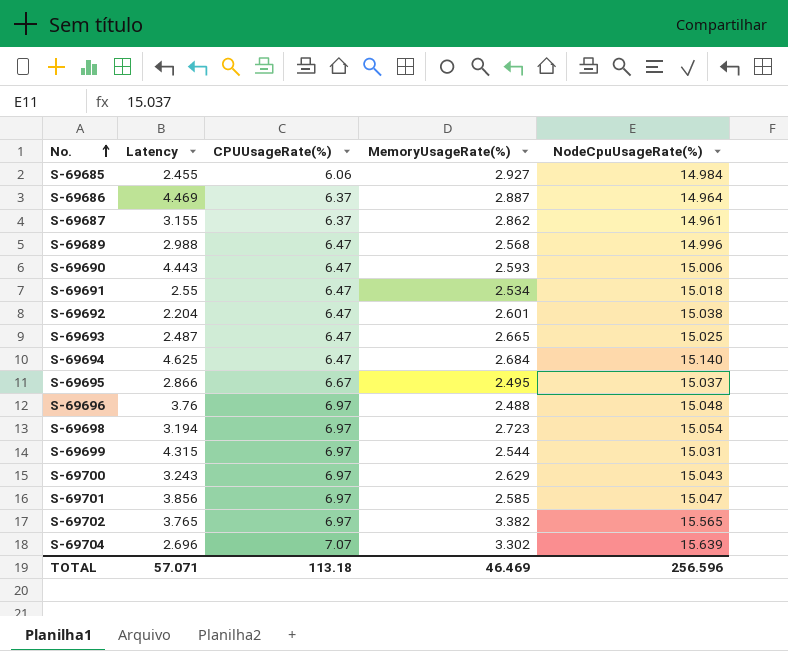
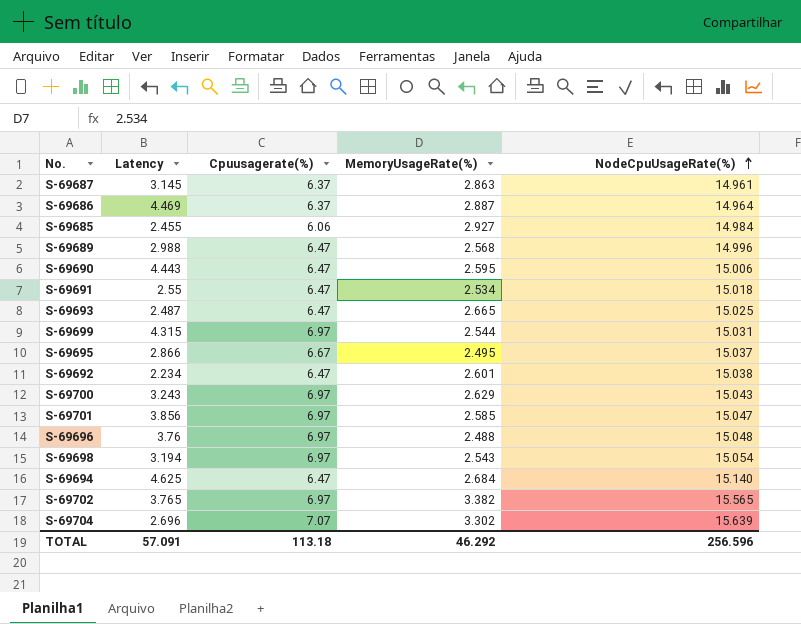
row order: No. ascending -> NodeCpuUsageRate(%) ascending
column name: CPUUsageRate(%) -> Cpuusagerate(%)
S-69687 | Latency: 3.155 -> 3.145
S-69687 | MemoryUsageRate(%): 2.862 -> 2.863
S-69690 | MemoryUsageRate(%): 2.593 -> 2.595
S-69692 | Latency: 2.204 -> 2.234
S-69698 | MemoryUsageRate(%): 2.723 -> 2.543
TOTAL | Latency: 57.071 -> 57.091
TOTAL | MemoryUsageRate(%): 46.469 -> 46.292

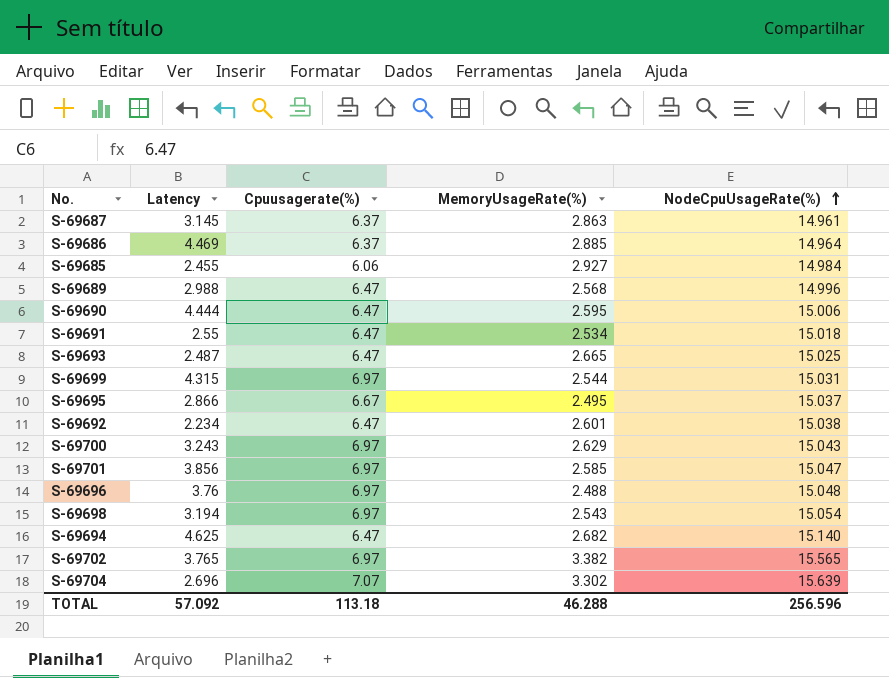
S-69686 | MemoryUsageRate(%): 2.887 -> 2.885
S-69690 | Latency: 4.443 -> 4.444
S-69694 | MemoryUsageRate(%): 2.684 -> 2.682
TOTAL | Latency: 57.091 -> 57.092
TOTAL | MemoryUsageRate(%): 46.292 -> 46.288

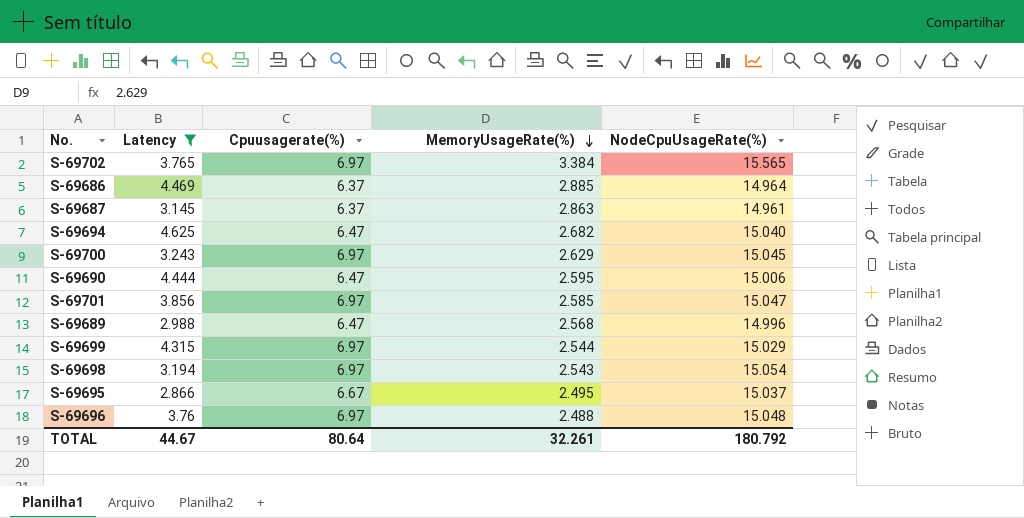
filter: none -> Latency >= 2.866
row order: NodeCpuUsageRate(%) ascending -> MemoryUsageRate(%) descending
S-69702 | MemoryUsageRate(%): 3.382 -> 3.384
S-69694 | NodeCpuUsageRate(%): 15.140 -> 15.040
S-69700 | NodeCpuUsageRate(%): 15.043 -> 15.045
S-69699 | NodeCpuUsageRate(%): 15.031 -> 15.029
TOTAL | Latency: 57.092 -> 44.67
TOTAL | Cpuusagerate(%): 113.18 -> 80.64
TOTAL | MemoryUsageRate(%): 46.288 -> 32.261
TOTAL | NodeCpuUsageRate(%): 256.596 -> 180.792

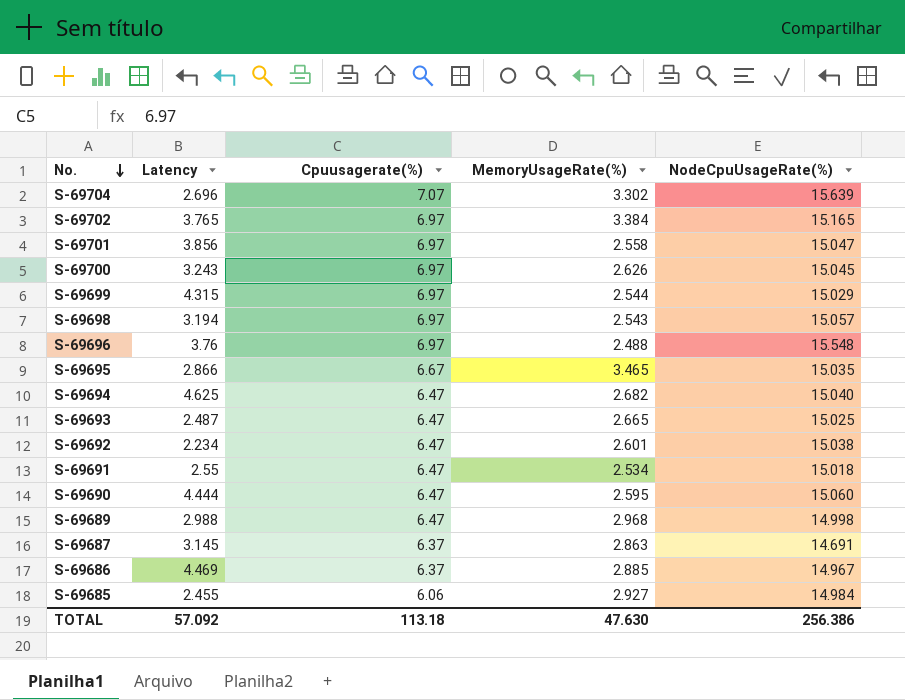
filter: Latency >= 2.866 -> none
row order: MemoryUsageRate(%) descending -> No. descending
S-69702 | NodeCpuUsageRate(%): 15.565 -> 15.165
S-69701 | MemoryUsageRate(%): 2.585 -> 2.558
S-69700 | MemoryUsageRate(%): 2.629 -> 2.626
S-69698 | NodeCpuUsageRate(%): 15.054 -> 15.057
S-69696 | NodeCpuUsageRate(%): 15.048 -> 15.548
S-69695 | MemoryUsageRate(%): 2.495 -> 3.465
S-69695 | NodeCpuUsageRate(%): 15.037 -> 15.035
S-69690 | NodeCpuUsageRate(%): 15.006 -> 15.060
S-69689 | MemoryUsageRate(%): 2.568 -> 2.968
S-69689 | NodeCpuUsageRate(%): 14.996 -> 14.998
S-69687 | NodeCpuUsageRate(%): 14.961 -> 14.691
S-69686 | NodeCpuUsageRate(%): 14.964 -> 14.967
TOTAL | Latency: 44.67 -> 57.092
TOTAL | Cpuusagerate(%): 80.64 -> 113.18
TOTAL | MemoryUsageRate(%): 32.261 -> 47.630
TOTAL | NodeCpuUsageRate(%): 180.792 -> 256.386

